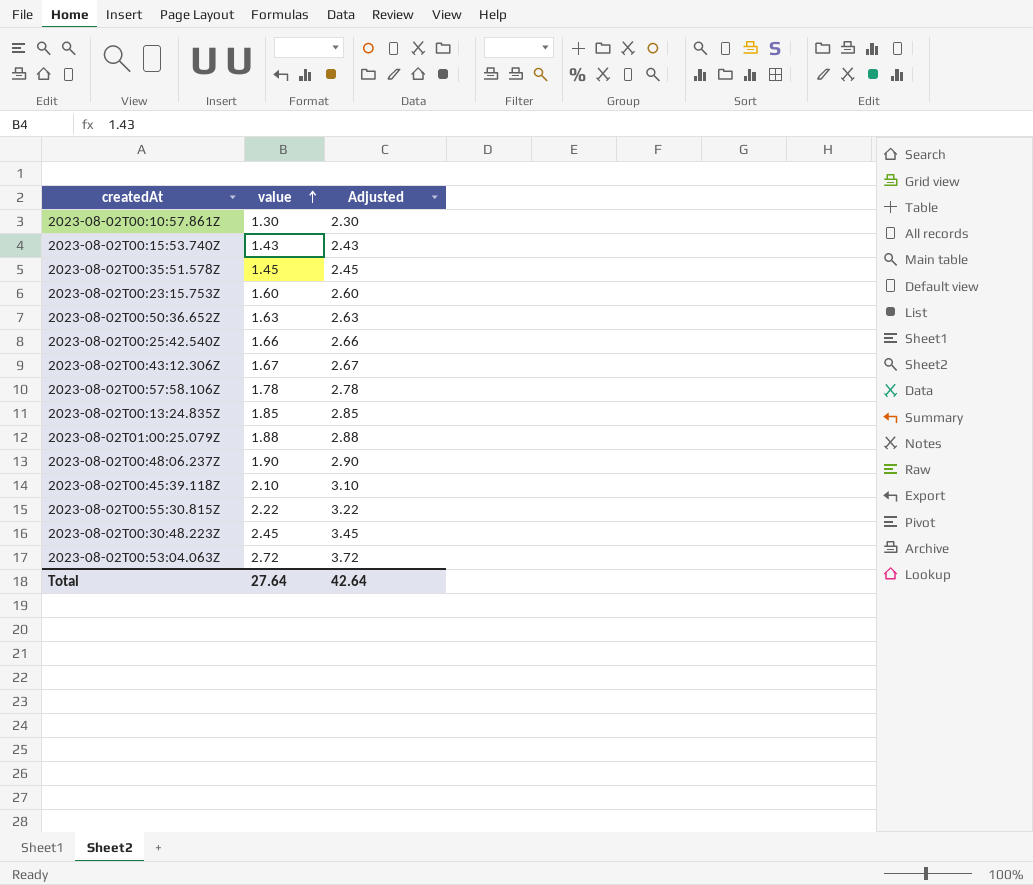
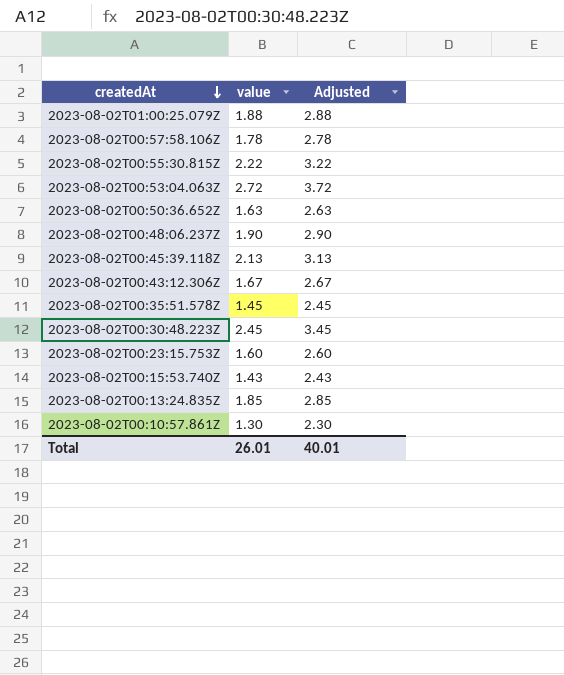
row order: value ascending -> createdAt descending
row 2023-08-02T00:25:42.540Z: 1.66 | 2.66 -> none
2023-08-02T00:45:39.118Z | value: 2.10 -> 2.13
2023-08-02T00:45:39.118Z | Adjusted: 3.10 -> 3.13
Total | value: 27.64 -> 26.01
Total | Adjusted: 42.64 -> 40.01

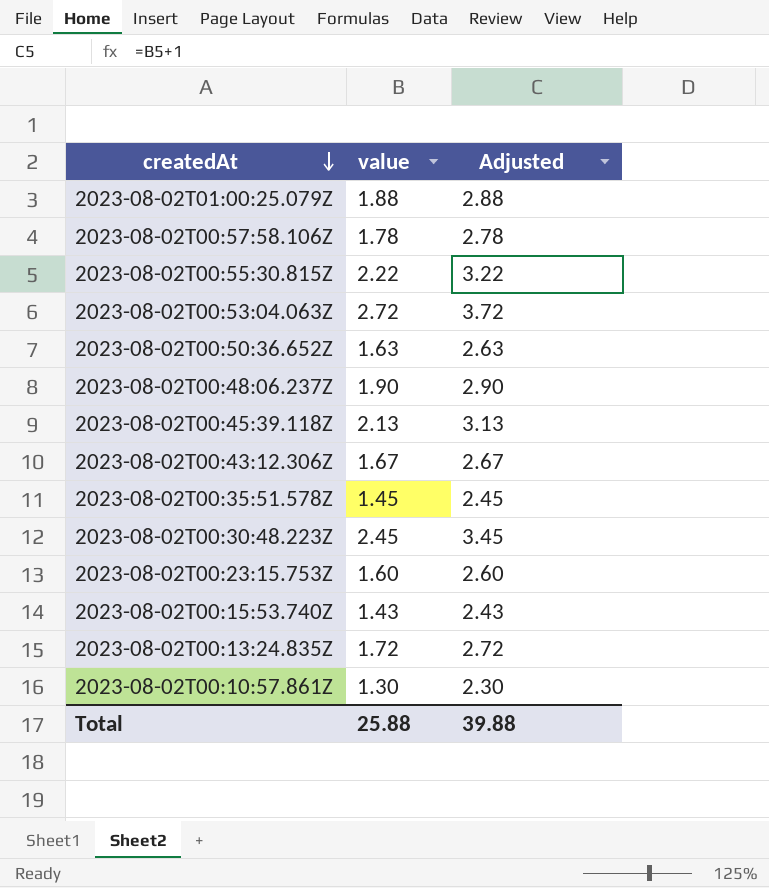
2023-08-02T00:13:24.835Z | value: 1.85 -> 1.72
2023-08-02T00:13:24.835Z | Adjusted: 2.85 -> 2.72
Total | value: 26.01 -> 25.88
Total | Adjusted: 40.01 -> 39.88

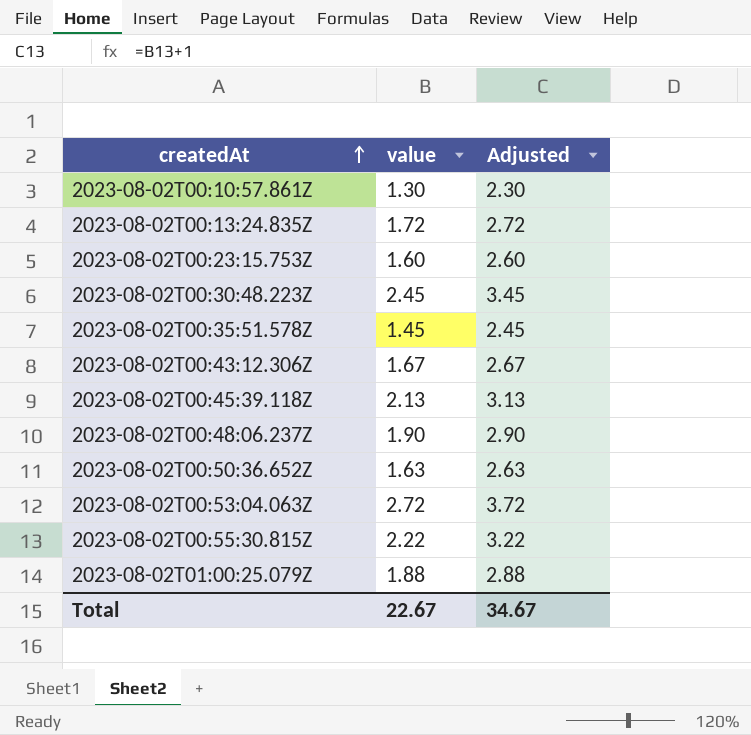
row order: createdAt descending -> createdAt ascending
row 2023-08-02T00:57:58.106Z: 1.78 | 2.78 -> none
row 2023-08-02T00:15:53.740Z: 1.43 | 2.43 -> none
Total | value: 25.88 -> 22.67
Total | Adjusted: 39.88 -> 34.67

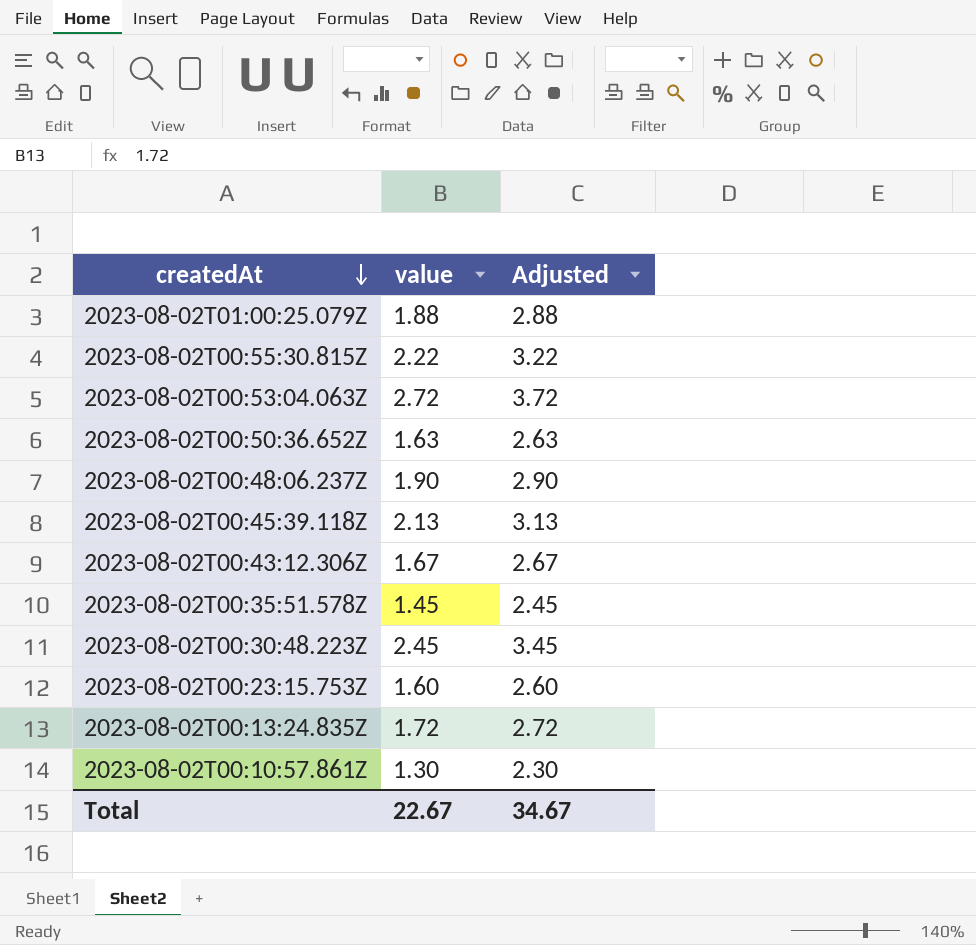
row order: createdAt ascending -> createdAt descending

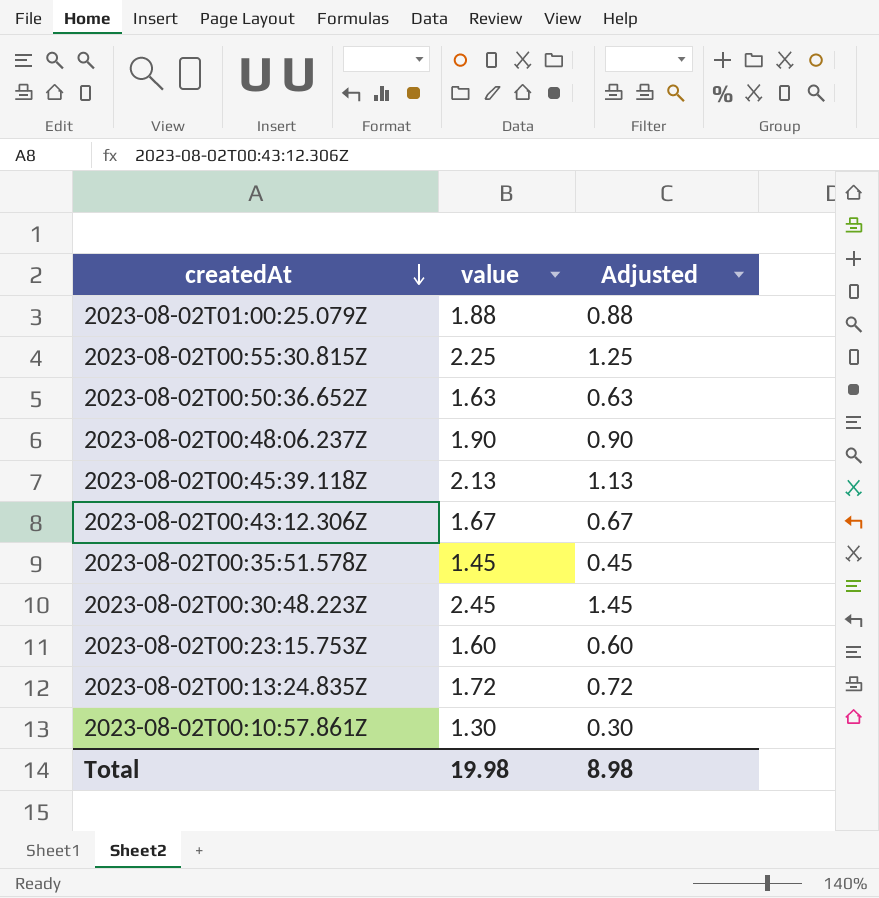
column Adjusted | formula: [value] + 1 -> [value] - 1
row 2023-08-02T00:53:04.063Z: 2.72 | 3.72 -> none
2023-08-02T00:55:30.815Z | value: 2.22 -> 2.25
Total | value: 22.67 -> 19.98
Total | Adjusted: 34.67 -> 8.98

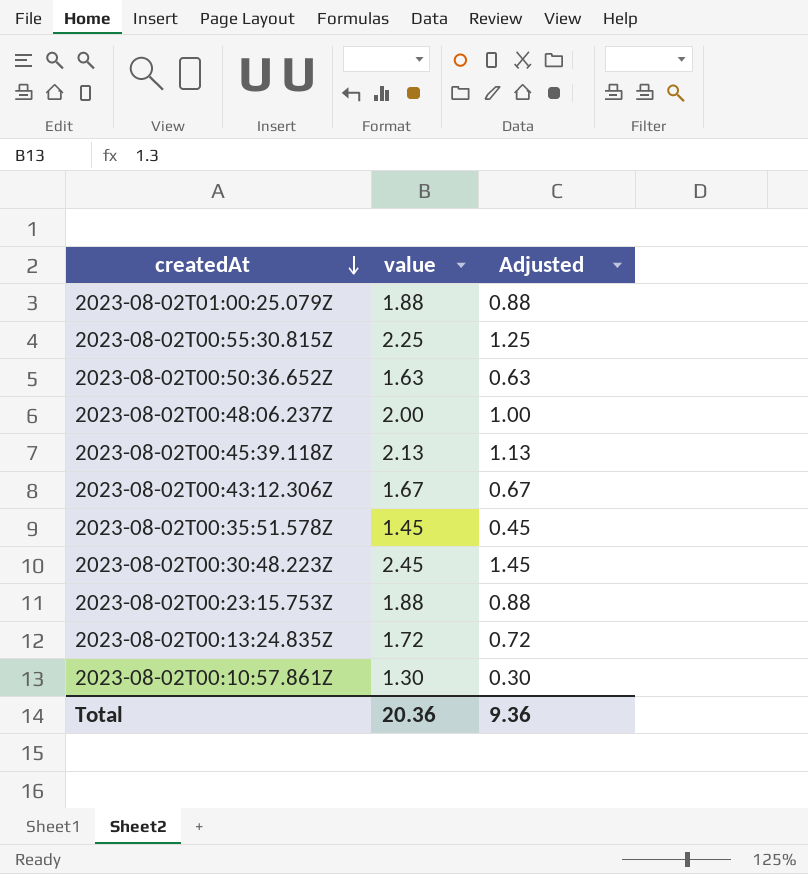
2023-08-02T00:48:06.237Z | value: 1.90 -> 2.00
2023-08-02T00:48:06.237Z | Adjusted: 0.90 -> 1.00
2023-08-02T00:23:15.753Z | value: 1.60 -> 1.88
2023-08-02T00:23:15.753Z | Adjusted: 0.60 -> 0.88
Total | value: 19.98 -> 20.36
Total | Adjusted: 8.98 -> 9.36

